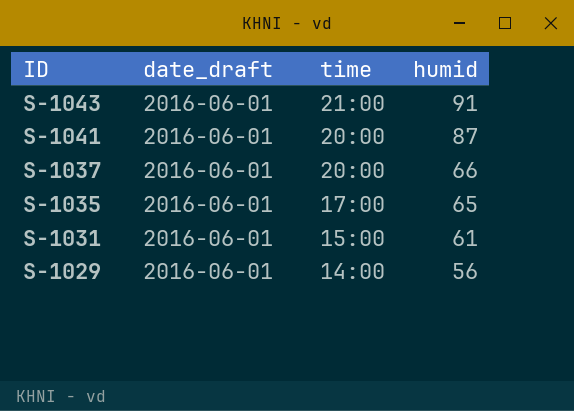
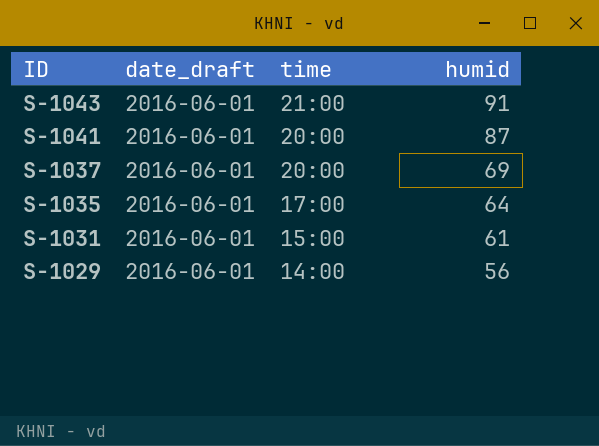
S-1037 | humid: 66 -> 69
S-1035 | humid: 65 -> 64

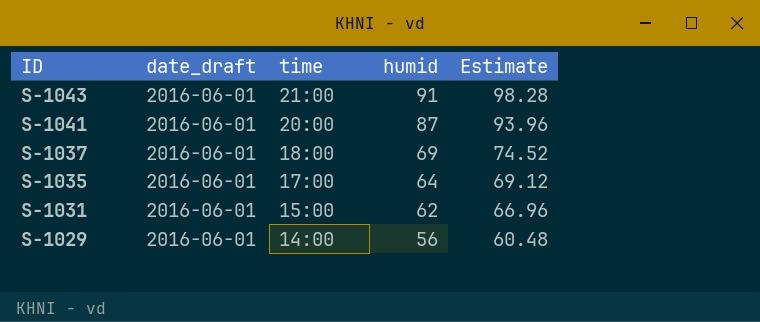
column Estimate | formula: none -> [humid] * 1.08
S-1037 | time: 20:00 -> 18:00
S-1031 | humid: 61 -> 62

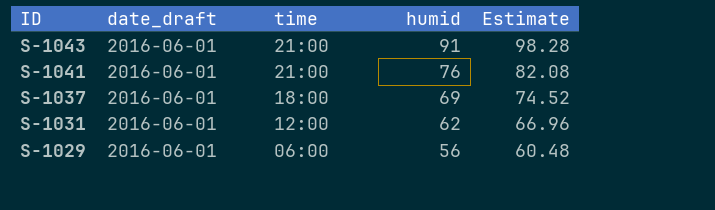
row S-1035: 2016-06-01 | 17:00 | 64 | 69.12 -> none
S-1041 | time: 20:00 -> 21:00
S-1041 | humid: 87 -> 76
S-1041 | Estimate: 93.96 -> 82.08
S-1031 | time: 15:00 -> 12:00
S-1029 | time: 14:00 -> 06:00

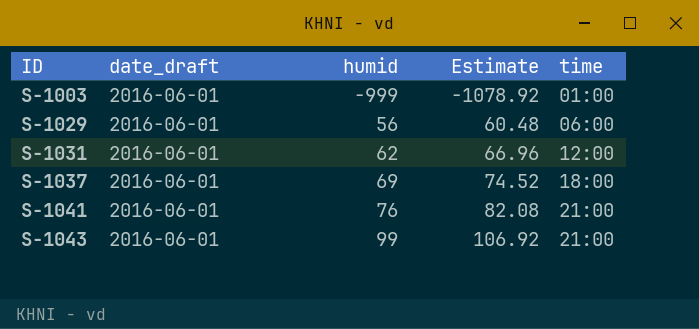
row order: ID descending -> ID ascending
column time | position: 3 -> 5
row S-1003: none -> 2016-06-01 | -999 | -1078.92 | 01:00
S-1043 | humid: 91 -> 99
S-1043 | Estimate: 98.28 -> 106.92

